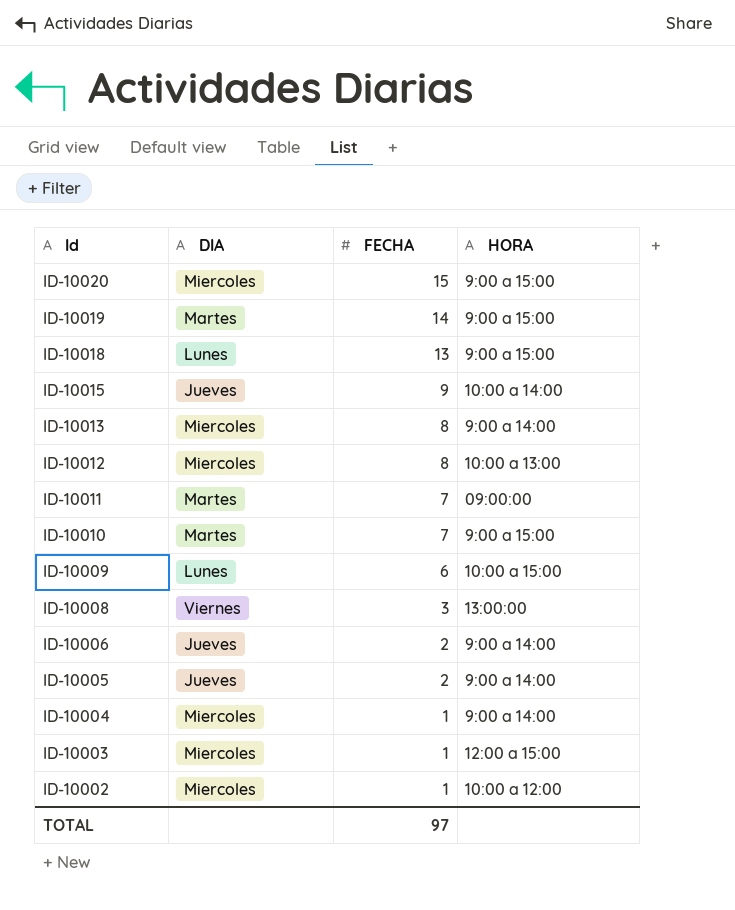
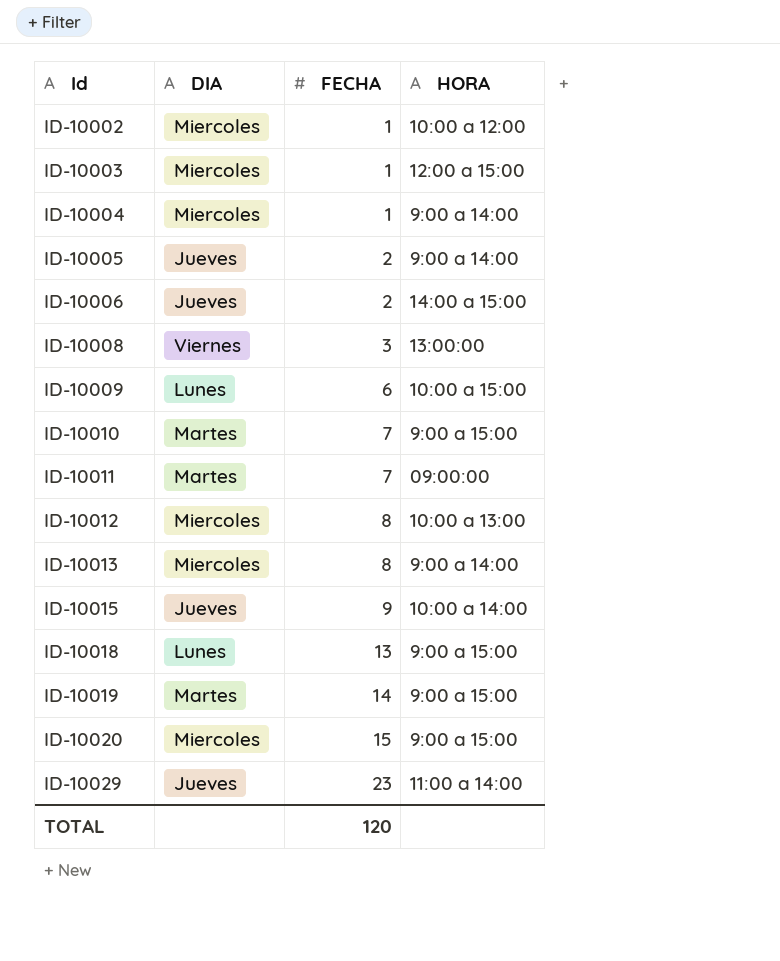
row order: Id descending -> Id ascending
ID-10006 | HORA: 9:00 a 14:00 -> 14:00 a 15:00
row ID-10029: none -> Jueves | 23 | 11:00 a 14:00
TOTAL | FECHA: 97 -> 120

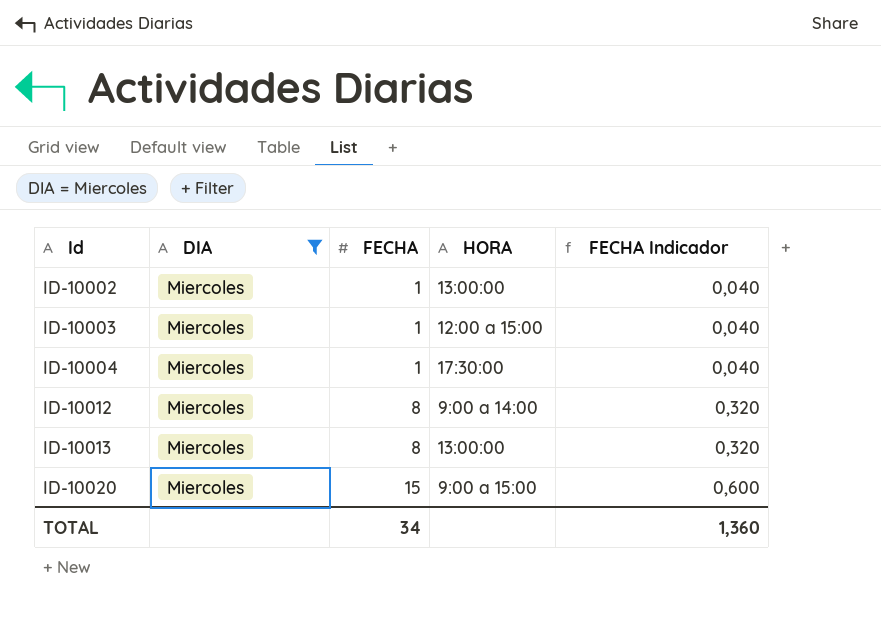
filter: none -> DIA = Miercoles
column FECHA Indicador | formula: none -> [FECHA] * 0,04
ID-10002 | HORA: 10:00 a 12:00 -> 13:00:00
ID-10004 | HORA: 9:00 a 14:00 -> 17:30:00
ID-10012 | HORA: 10:00 a 13:00 -> 9:00 a 14:00
ID-10013 | HORA: 9:00 a 14:00 -> 13:00:00
TOTAL | FECHA: 120 -> 34

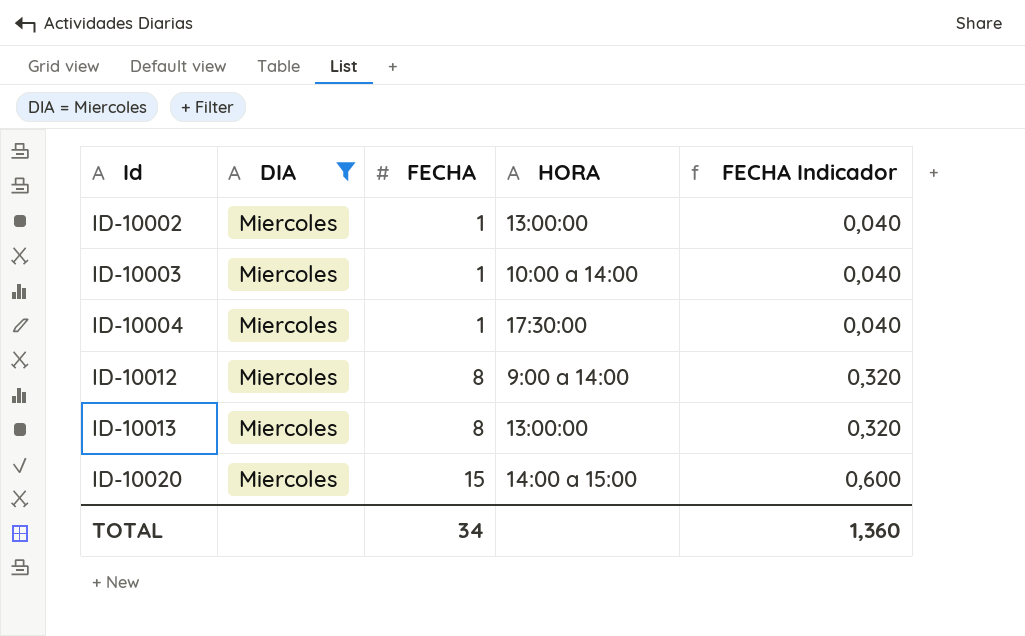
ID-10003 | HORA: 12:00 a 15:00 -> 10:00 a 14:00
ID-10020 | HORA: 9:00 a 15:00 -> 14:00 a 15:00

